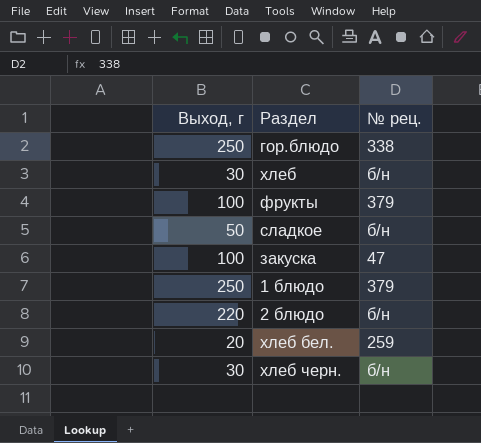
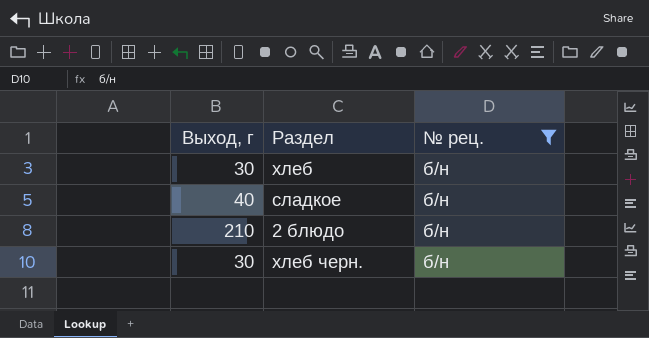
filter: none -> № рец. = б/н
сладкое | Выход, г: 50 -> 40
2 блюдо | Выход, г: 220 -> 210

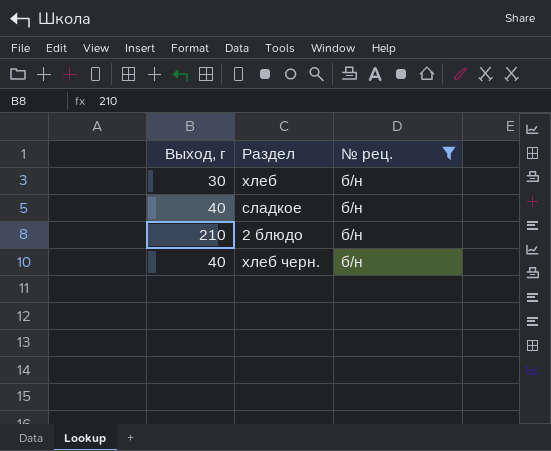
хлеб черн. | Выход, г: 30 -> 40

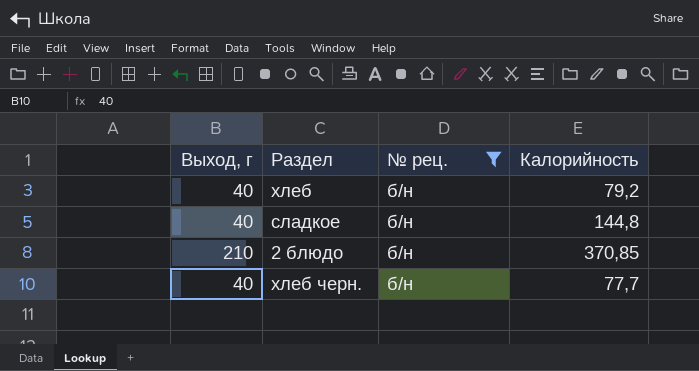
column Калорийность | position: none -> 4
хлеб | Выход, г: 30 -> 40

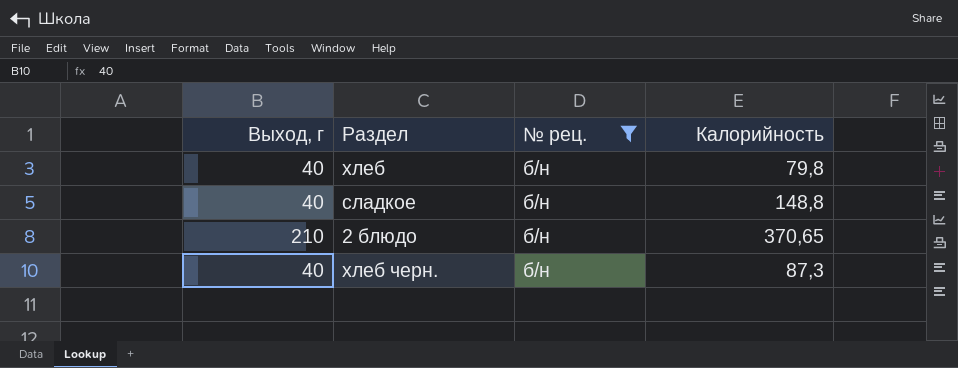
хлеб | Калорийность: 79,2 -> 79,8
сладкое | Калорийность: 144,8 -> 148,8
2 блюдо | Калорийность: 370,85 -> 370,65
хлеб черн. | Калорийность: 77,7 -> 87,3

